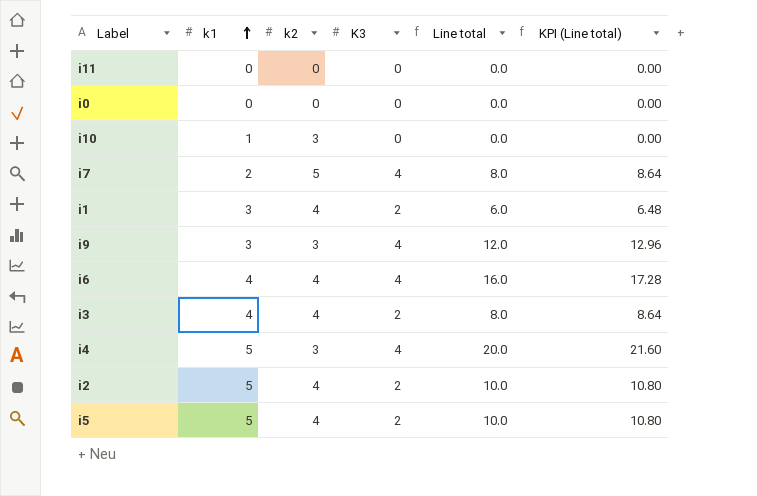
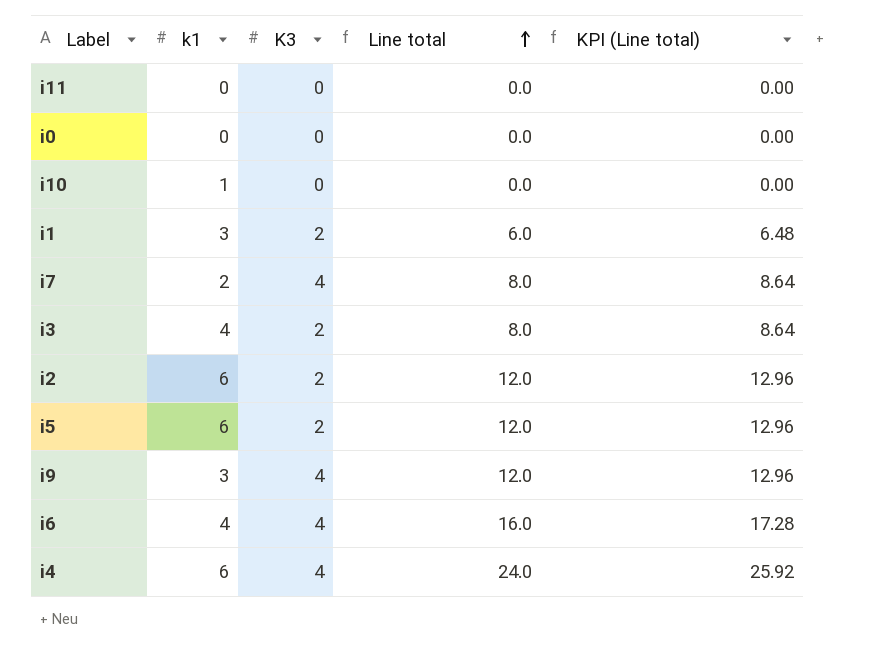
row order: k1 ascending -> Line total ascending
column k2 | position: 3 -> none
i2 | k1: 5 -> 6
i2 | Line total: 10.0 -> 12.0
i2 | KPI (Line total): 10.80 -> 12.96
i5 | k1: 5 -> 6
i5 | Line total: 10.0 -> 12.0
i5 | KPI (Line total): 10.80 -> 12.96
i4 | k1: 5 -> 6
i4 | Line total: 20.0 -> 24.0
i4 | KPI (Line total): 21.60 -> 25.92

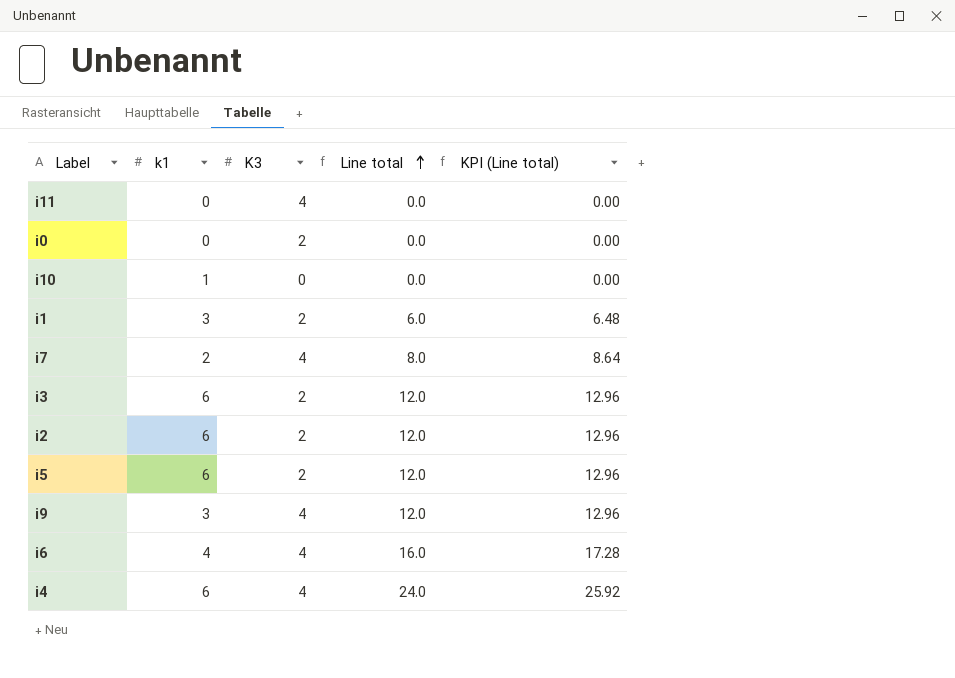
i11 | K3: 0 -> 4
i0 | K3: 0 -> 2
i3 | k1: 4 -> 6
i3 | Line total: 8.0 -> 12.0
i3 | KPI (Line total): 8.64 -> 12.96

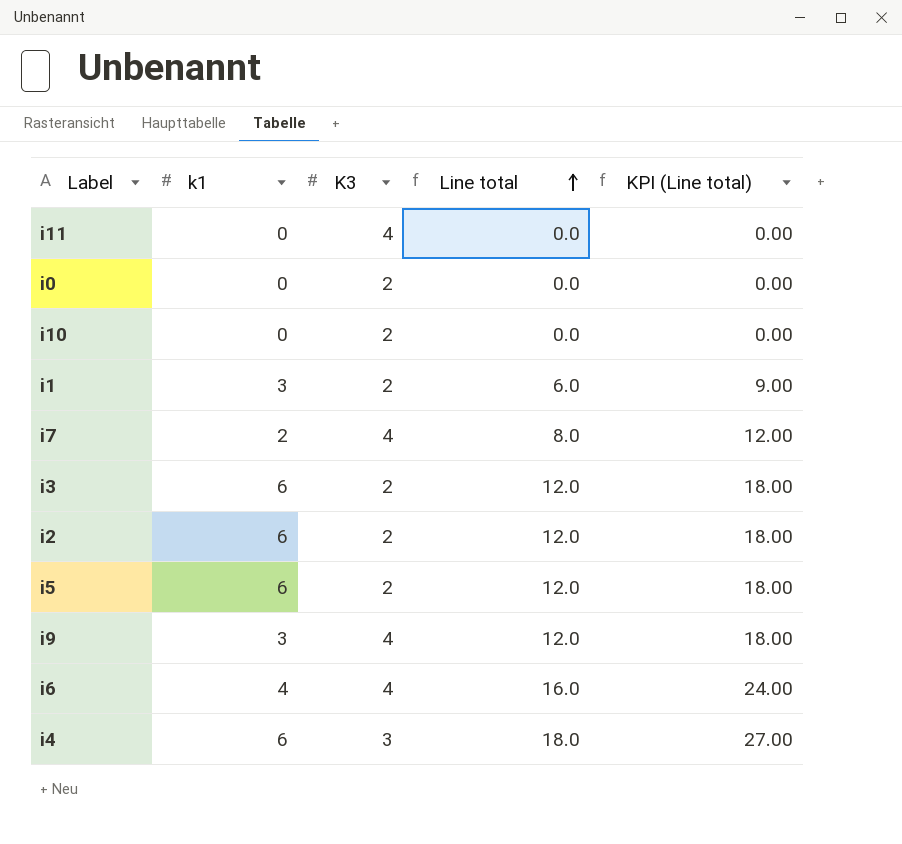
column KPI (Line total) | formula: [Line total] * 1.08 -> [Line total] * 1.5
i10 | k1: 1 -> 0
i10 | K3: 0 -> 2
i4 | K3: 4 -> 3
i4 | Line total: 24.0 -> 18.0

